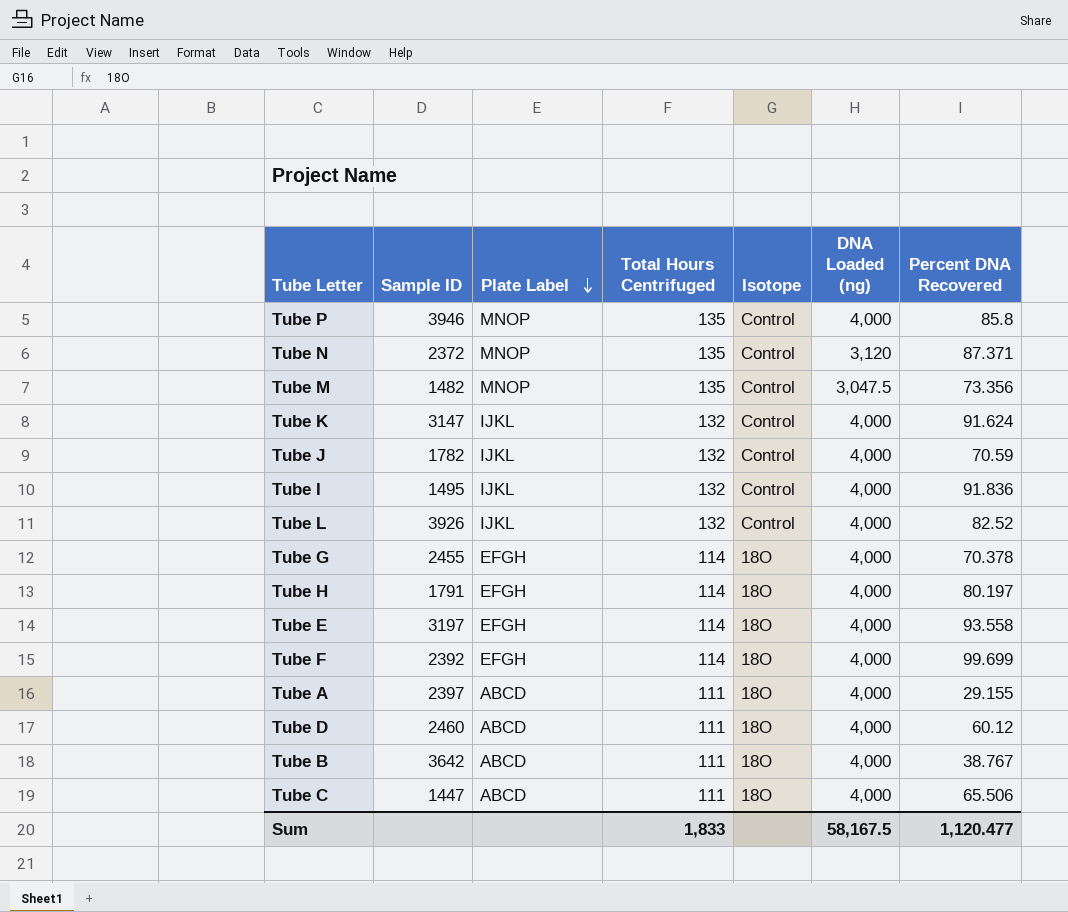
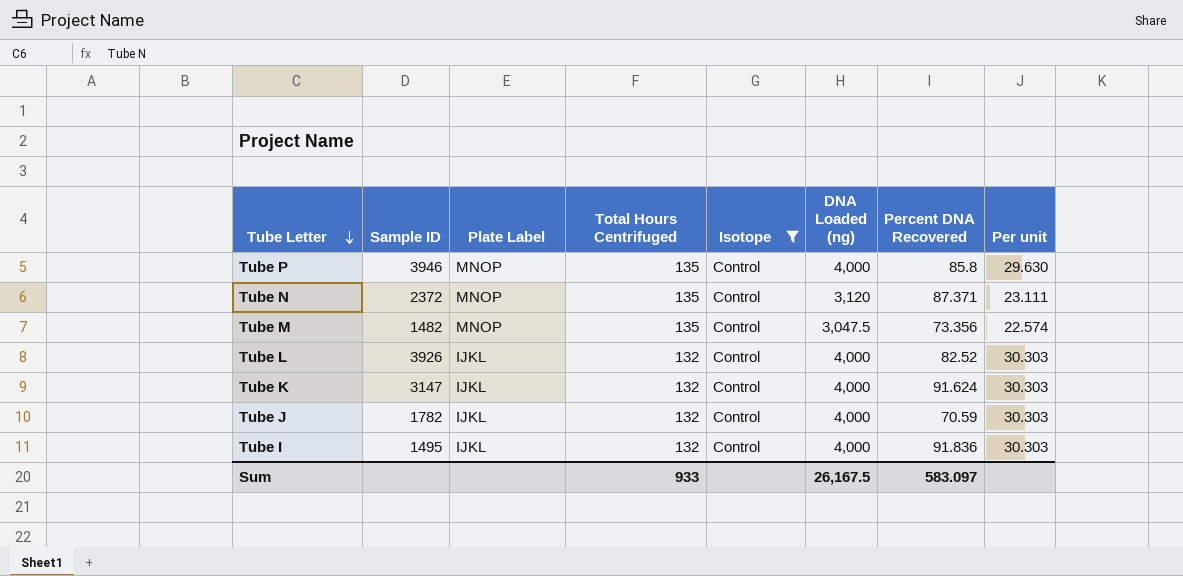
filter: none -> Isotope = Control
row order: Plate Label descending -> Tube Letter descending
column Per unit | formula: none -> [DNA Loaded (ng)] / [Total Hours Centrifuged]
Sum | Total Hours Centrifuged: 1,833 -> 933
Sum | DNA Loaded (ng): 58,167.5 -> 26,167.5
Sum | Percent DNA Recovered: 1,120.477 -> 583.097

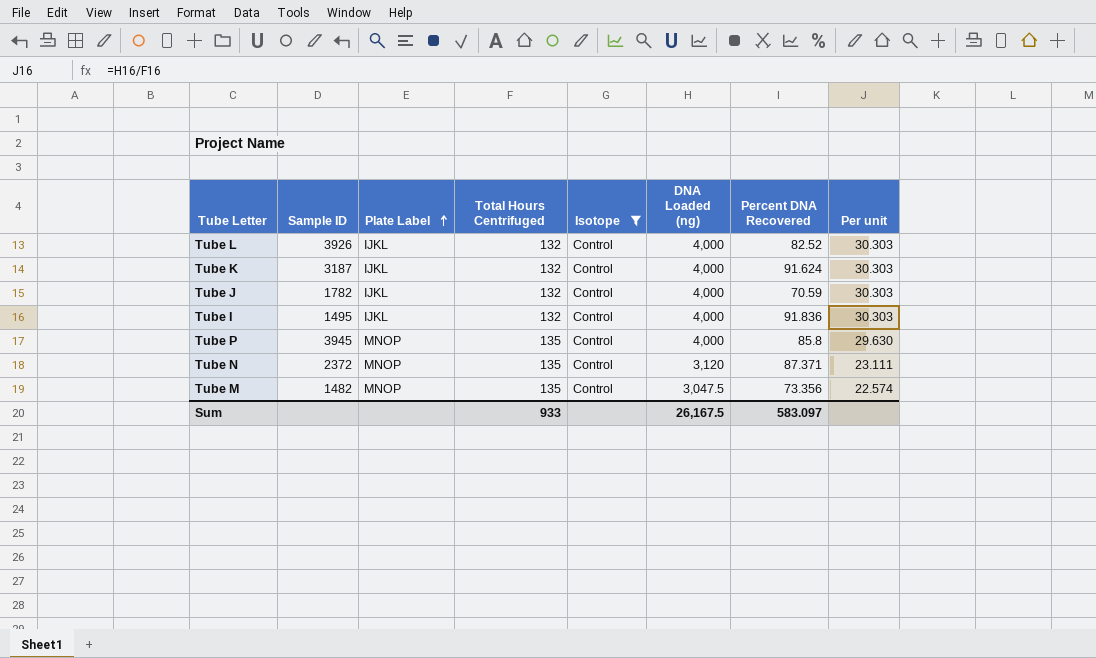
row order: Tube Letter descending -> Plate Label ascending
Tube K | Sample ID: 3147 -> 3187
Tube P | Sample ID: 3946 -> 3945

